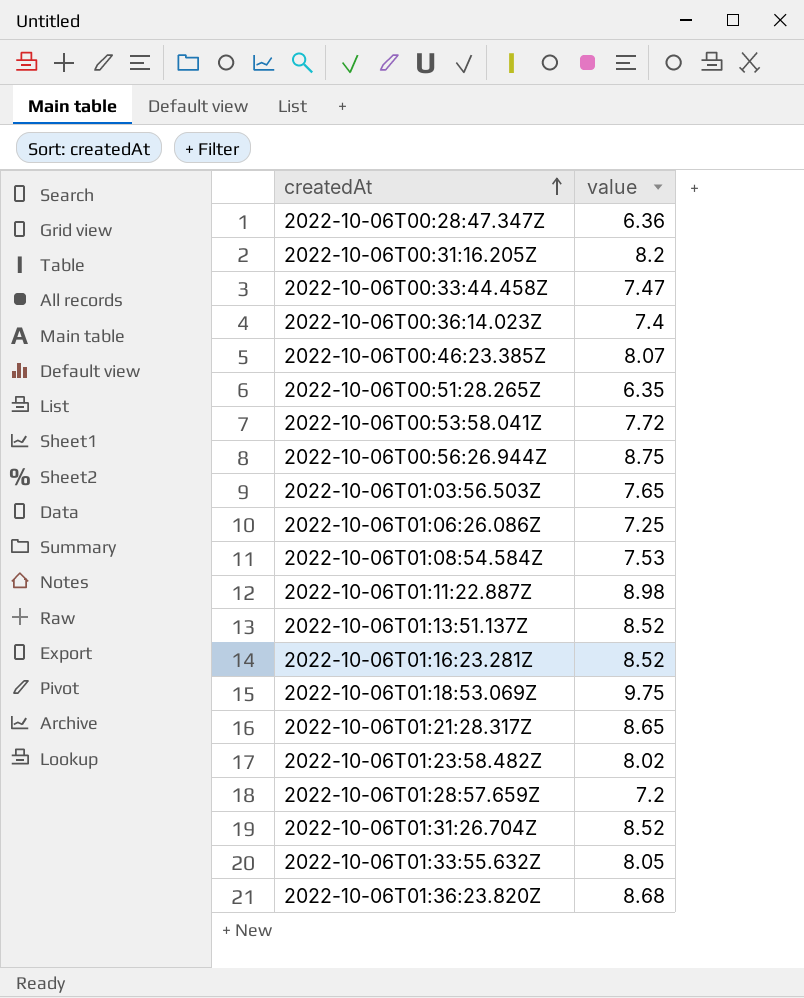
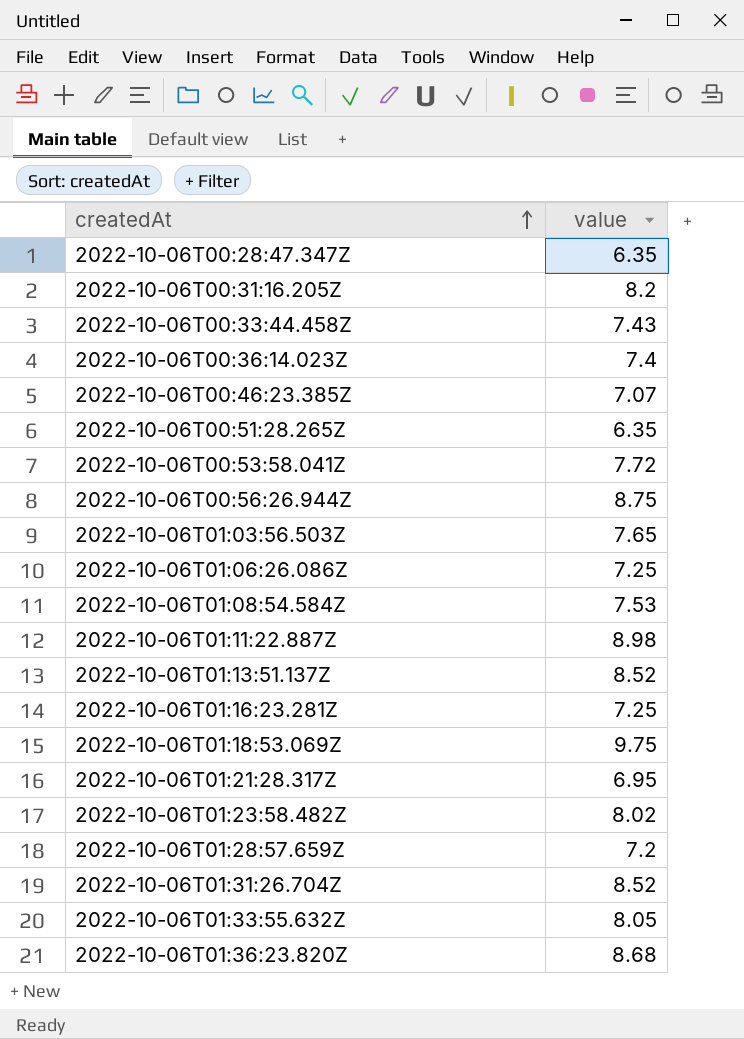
2022-10-06T00:28:47.347Z | value: 6.36 -> 6.35
2022-10-06T00:33:44.458Z | value: 7.47 -> 7.43
2022-10-06T00:46:23.385Z | value: 8.07 -> 7.07
2022-10-06T01:16:23.281Z | value: 8.52 -> 7.25
2022-10-06T01:21:28.317Z | value: 8.65 -> 6.95

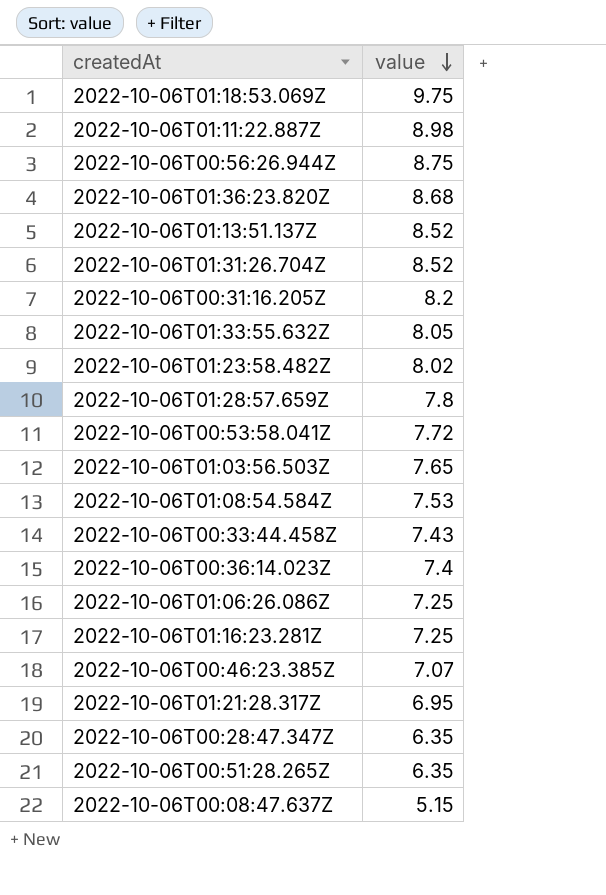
row order: createdAt ascending -> value descending
2022-10-06T01:28:57.659Z | value: 7.2 -> 7.8
row 2022-10-06T00:08:47.637Z: none -> 5.15

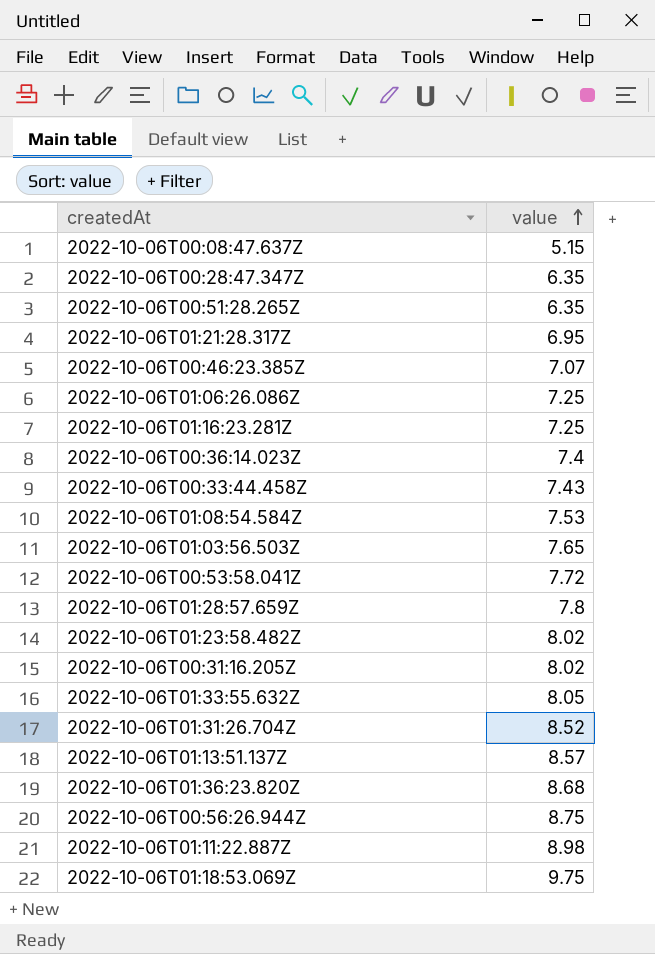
row order: value descending -> value ascending
2022-10-06T00:31:16.205Z | value: 8.2 -> 8.02
2022-10-06T01:13:51.137Z | value: 8.52 -> 8.57

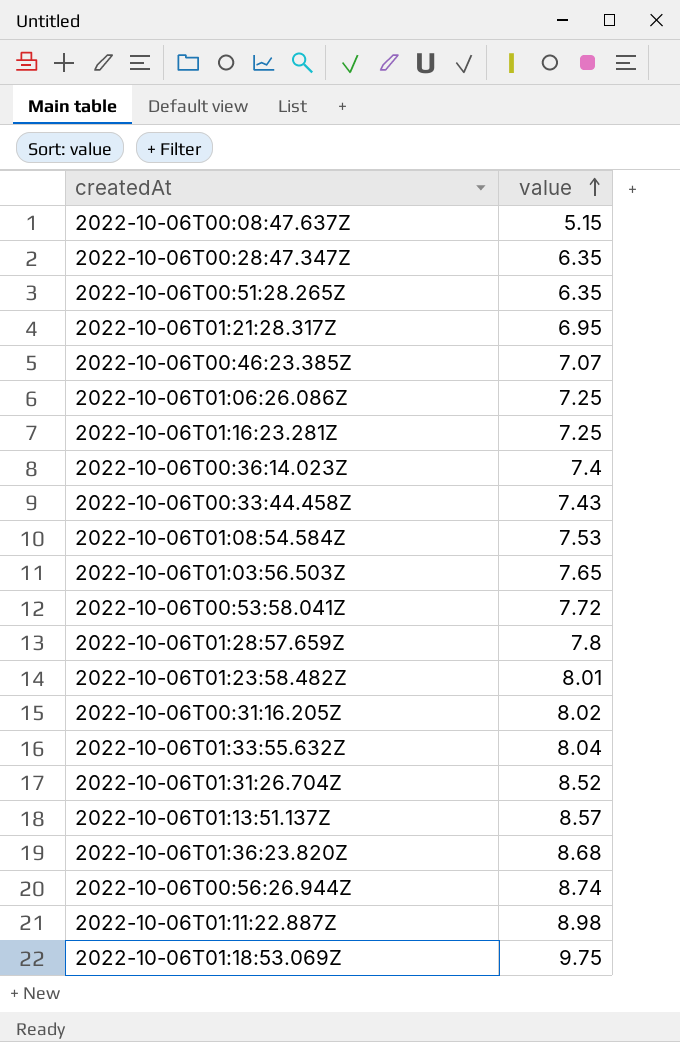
2022-10-06T01:23:58.482Z | value: 8.02 -> 8.01
2022-10-06T01:33:55.632Z | value: 8.05 -> 8.04
2022-10-06T00:56:26.944Z | value: 8.75 -> 8.74

